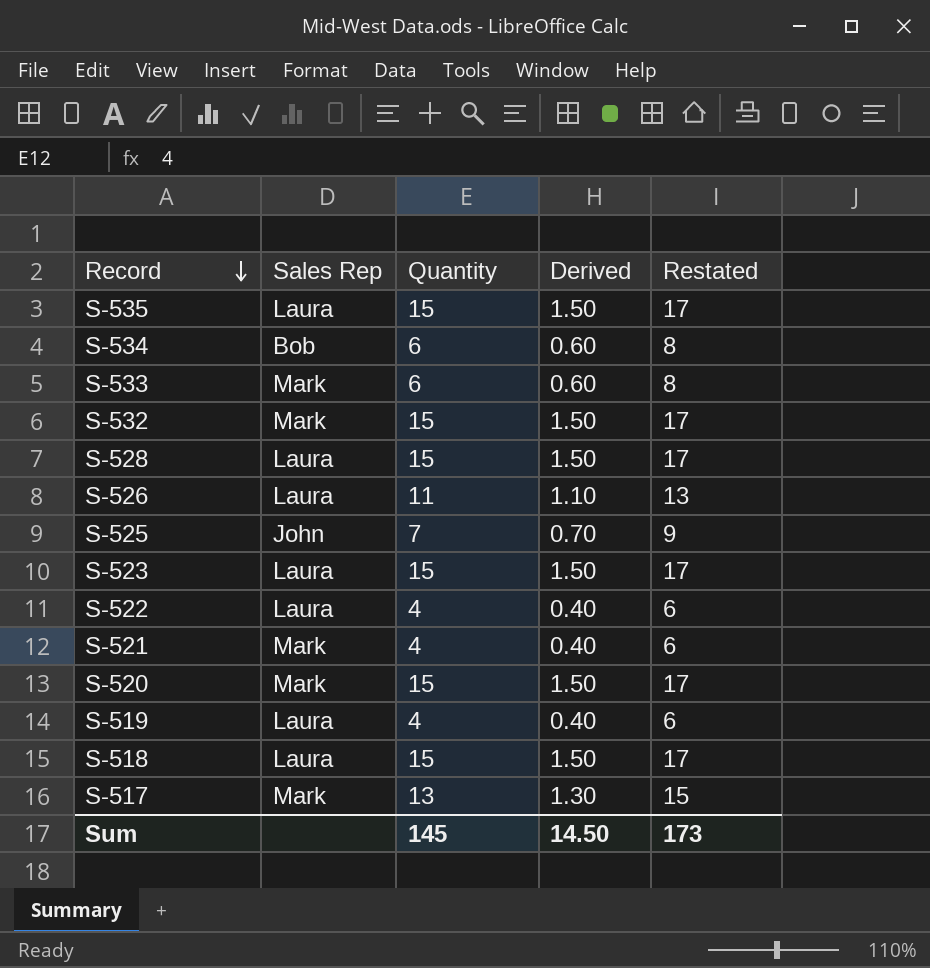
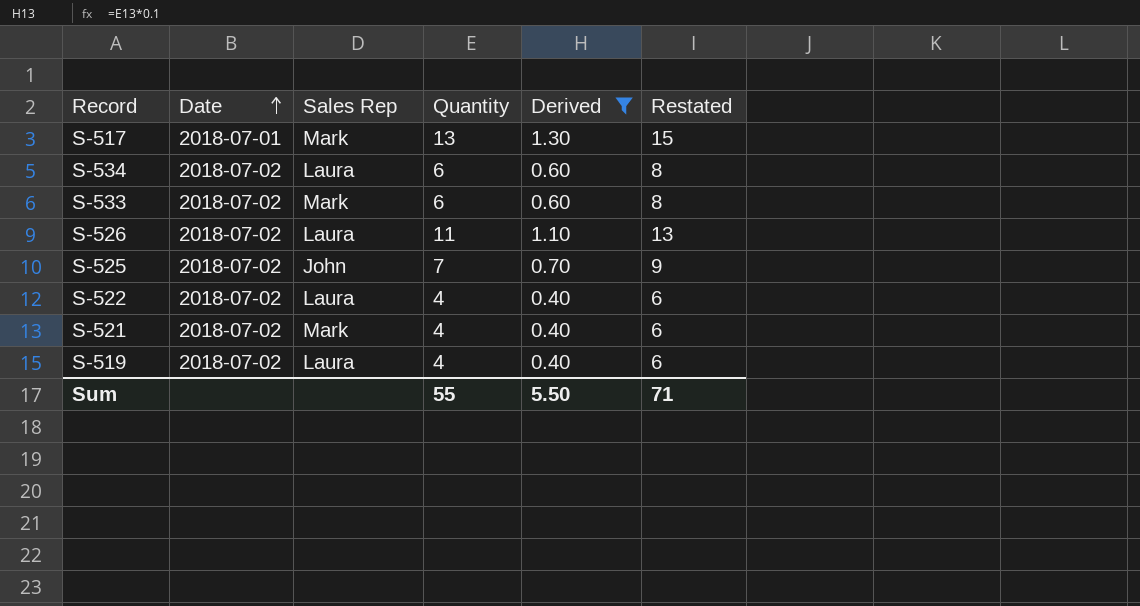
filter: none -> Derived != 1.50
row order: Record descending -> Date ascending
column Date | position: none -> 2
S-534 | Sales Rep: Bob -> Laura
Sum | Quantity: 145 -> 55
Sum | Derived: 14.50 -> 5.50
Sum | Restated: 173 -> 71

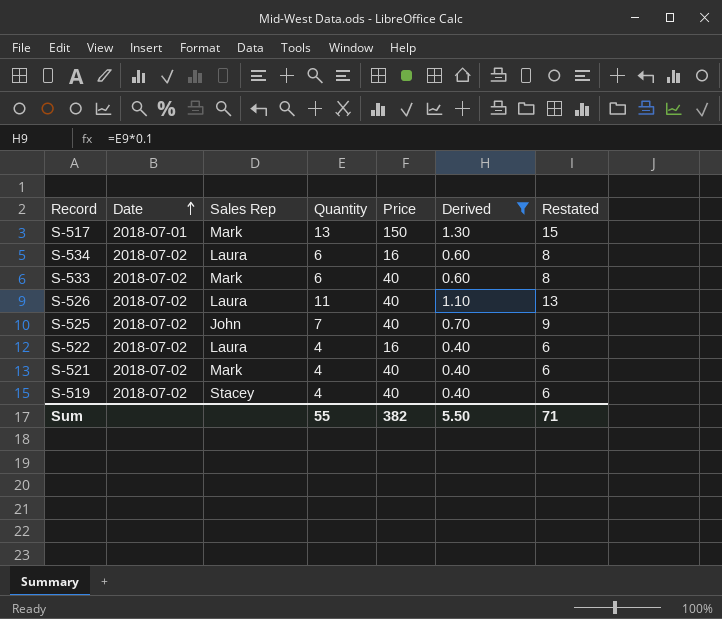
column Price | position: none -> 5
S-519 | Sales Rep: Laura -> Stacey

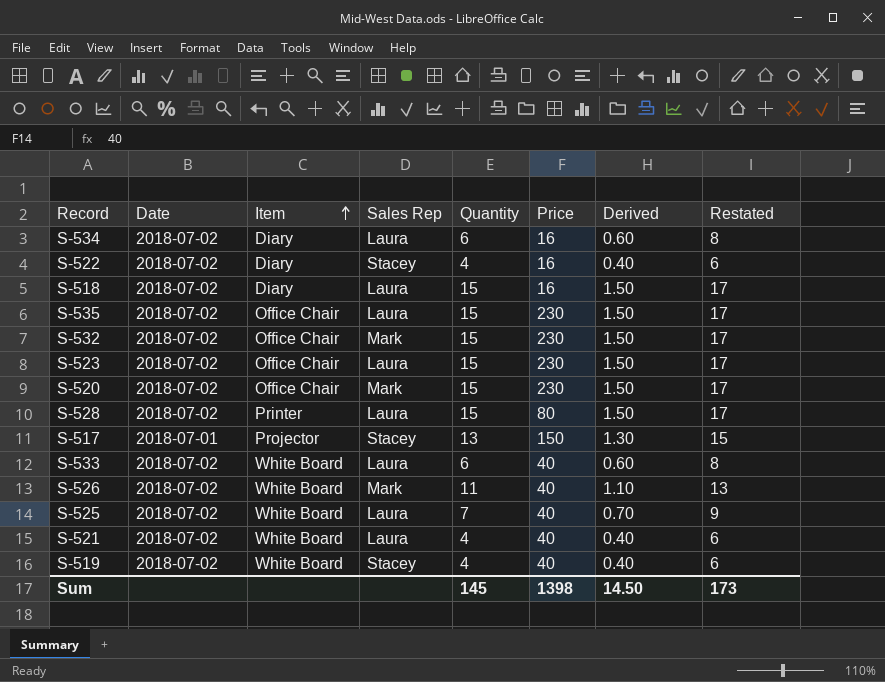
filter: Derived != 1.50 -> none
row order: Date ascending -> Item ascending
column Item | position: none -> 3
S-522 | Sales Rep: Laura -> Stacey
S-517 | Sales Rep: Mark -> Stacey
S-533 | Sales Rep: Mark -> Laura
S-526 | Sales Rep: Laura -> Mark
S-525 | Sales Rep: John -> Laura
S-521 | Sales Rep: Mark -> Laura
Sum | Quantity: 55 -> 145
Sum | Price: 382 -> 1398
Sum | Derived: 5.50 -> 14.50
Sum | Restated: 71 -> 173

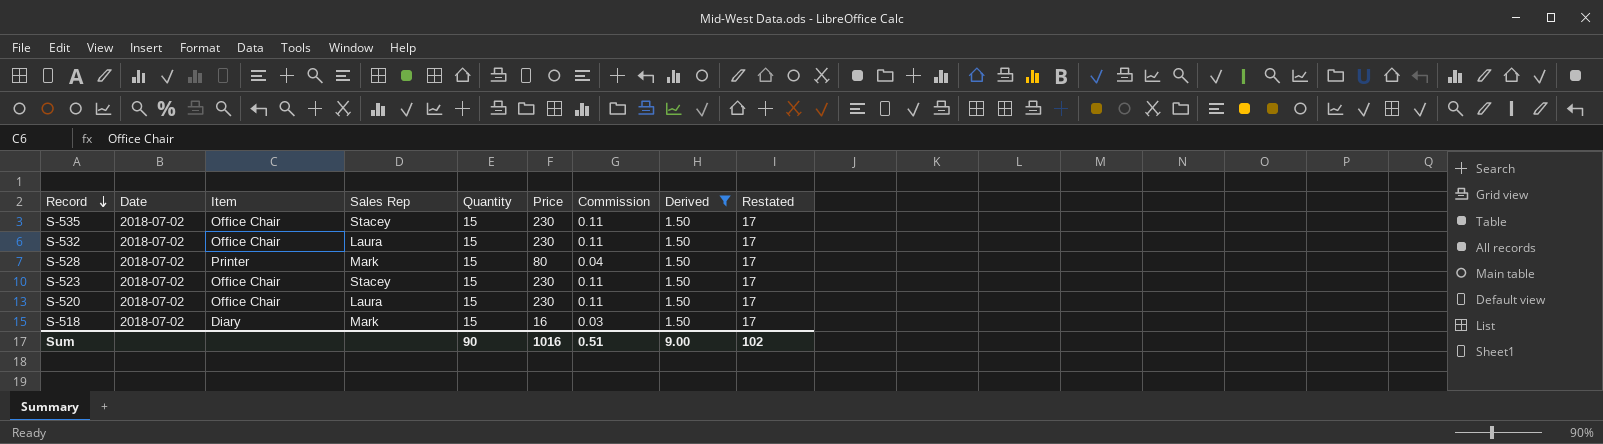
filter: none -> Derived = 1.50
row order: Item ascending -> Record descending
column Commission | position: none -> 7
S-535 | Sales Rep: Laura -> Stacey
S-532 | Sales Rep: Mark -> Laura
S-528 | Sales Rep: Laura -> Mark
S-523 | Sales Rep: Laura -> Stacey
S-520 | Sales Rep: Mark -> Laura
S-518 | Sales Rep: Laura -> Mark
Sum | Quantity: 145 -> 90
Sum | Price: 1398 -> 1016
Sum | Derived: 14.50 -> 9.00
Sum | Restated: 173 -> 102

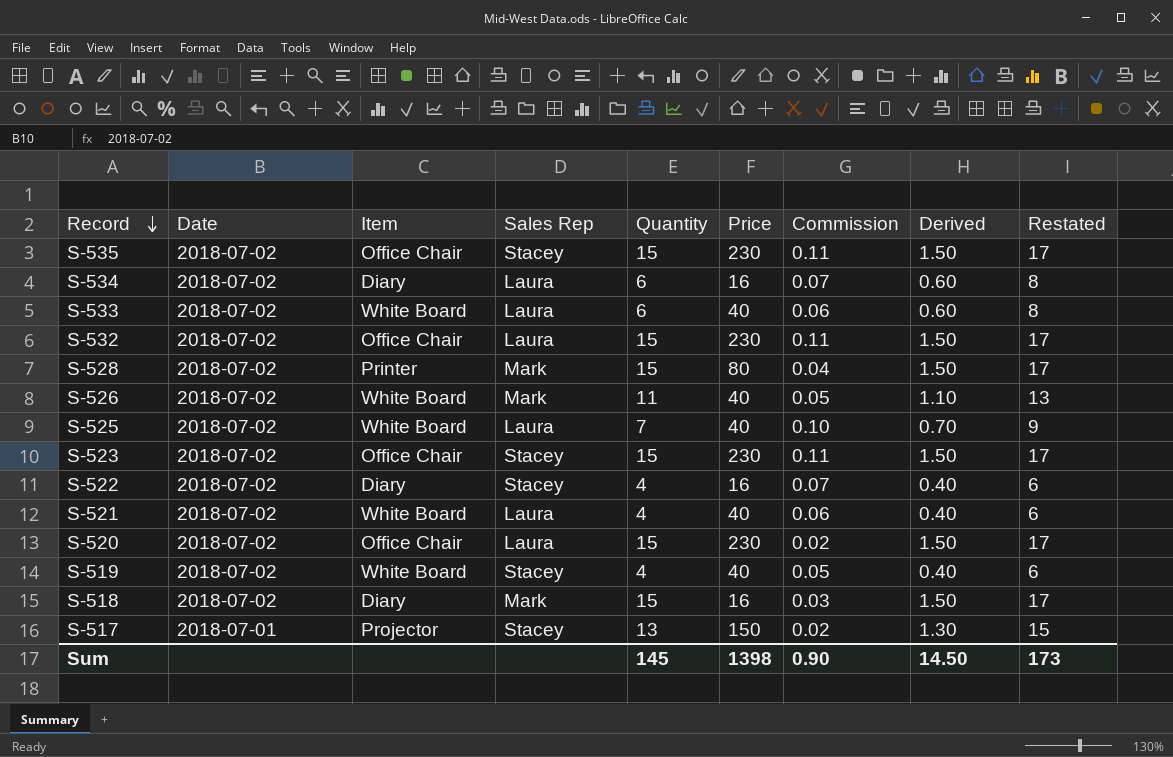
filter: Derived = 1.50 -> none
S-520 | Commission: 0.11 -> 0.02
Sum | Quantity: 90 -> 145
Sum | Price: 1016 -> 1398
Sum | Commission: 0.51 -> 0.90
Sum | Derived: 9.00 -> 14.50
Sum | Restated: 102 -> 173

